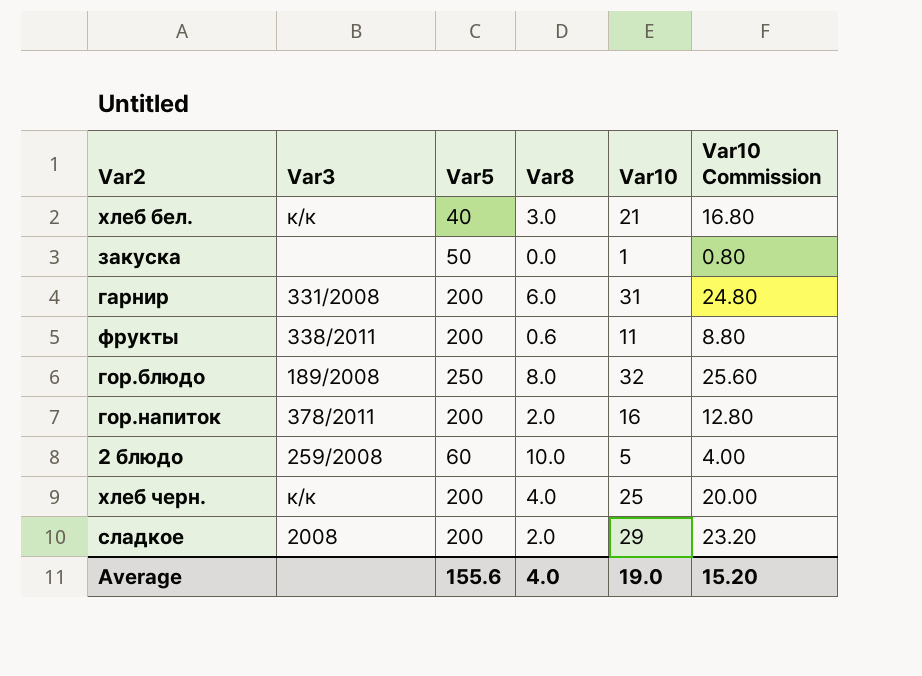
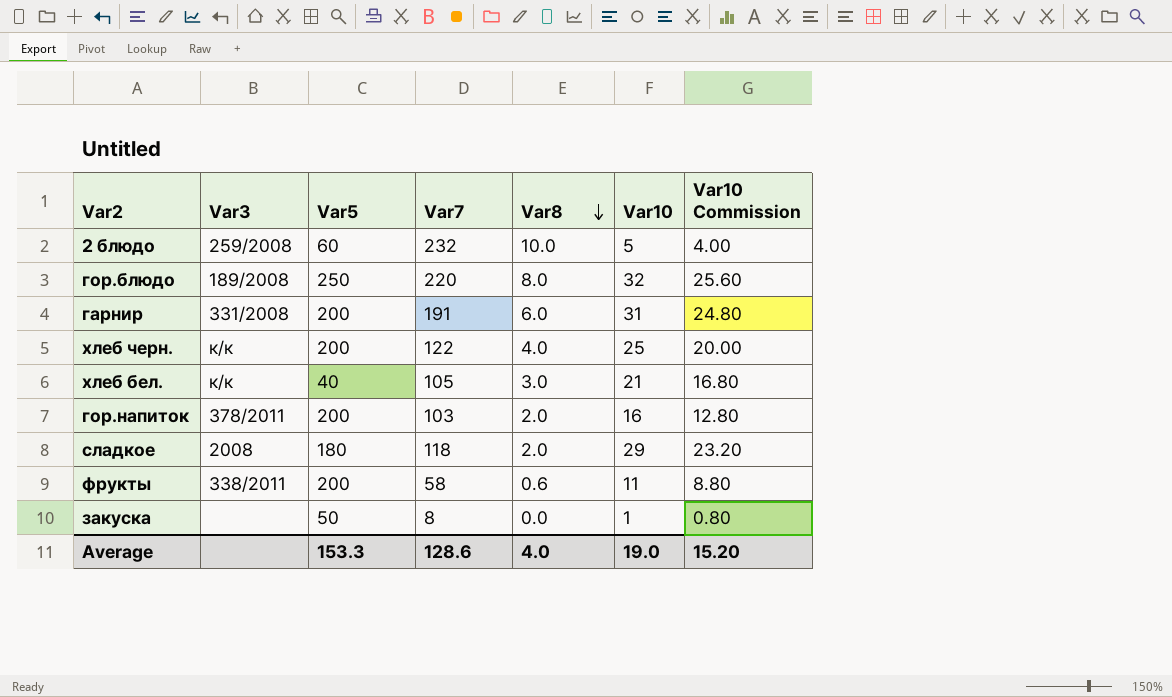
row order: none -> Var8 descending
column Var7 | position: none -> 4
сладкое | Var5: 200 -> 180
Average | Var5: 155.6 -> 153.3

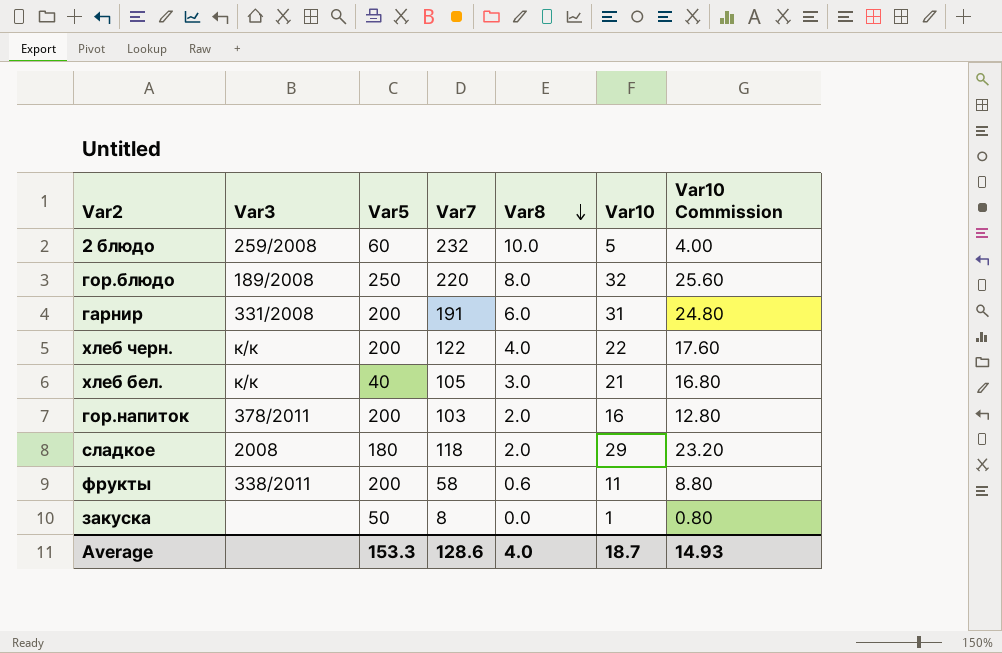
хлеб черн. | Var10: 25 -> 22
хлеб черн. | Var10 Commission: 20.00 -> 17.60
Average | Var10: 19.0 -> 18.7
Average | Var10 Commission: 15.20 -> 14.93

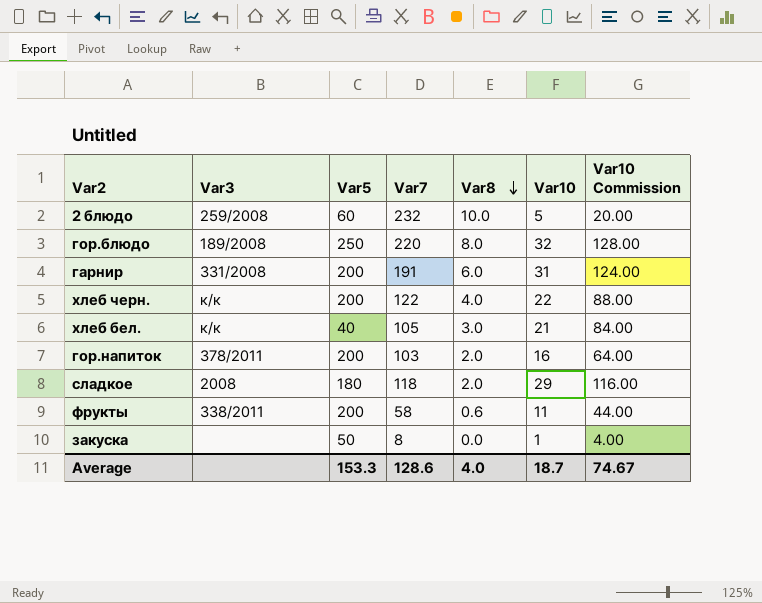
column Var10 Commission | formula: [Var10] * 0.8 -> [Var10] * 4
Average | Var10 Commission: 14.93 -> 74.67

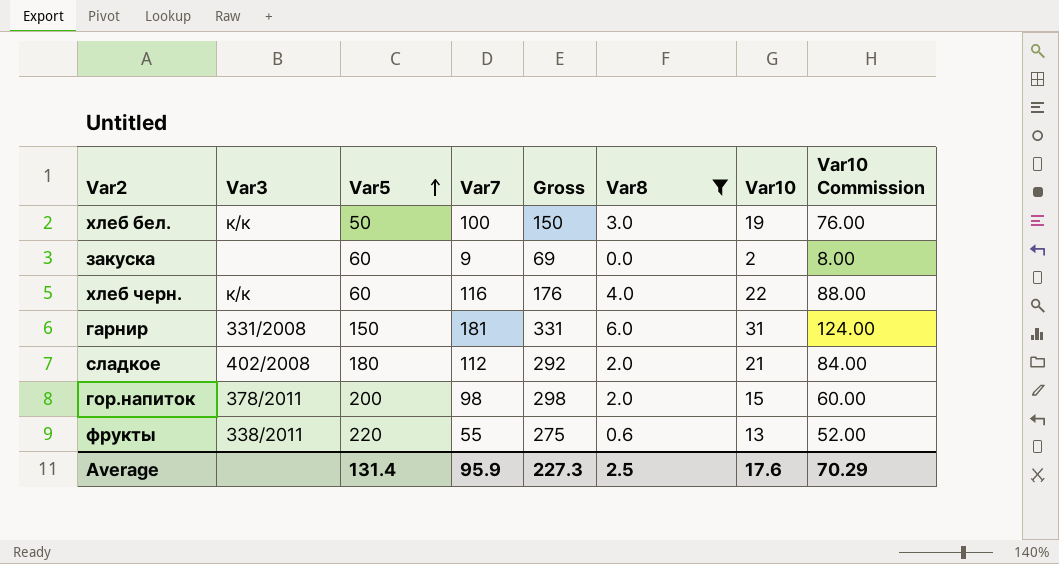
filter: none -> Var8 <= 6.0
row order: Var8 descending -> Var5 ascending
column Gross | formula: none -> [Var5] + [Var7]
хлеб бел. | Var5: 40 -> 50
хлеб бел. | Var7: 105 -> 100
хлеб бел. | Var10: 21 -> 19
хлеб бел. | Var10 Commission: 84.00 -> 76.00
закуска | Var5: 50 -> 60
закуска | Var7: 8 -> 9
закуска | Var10: 1 -> 2
закуска | Var10 Commission: 4.00 -> 8.00
хлеб черн. | Var5: 200 -> 60
хлеб черн. | Var7: 122 -> 116
гарнир | Var5: 200 -> 150
гарнир | Var7: 191 -> 181
сладкое | Var3: 2008 -> 402/2008
сладкое | Var7: 118 -> 112
сладкое | Var10: 29 -> 21
сладкое | Var10 Commission: 116.00 -> 84.00
гор.напиток | Var7: 103 -> 98
гор.напиток | Var10: 16 -> 15
гор.напиток | Var10 Commission: 64.00 -> 60.00
фрукты | Var5: 200 -> 220
фрукты | Var7: 58 -> 55
фрукты | Var10: 11 -> 13
фрукты | Var10 Commission: 44.00 -> 52.00
Average | Var5: 153.3 -> 131.4
Average | Var7: 128.6 -> 95.9
Average | Var8: 4.0 -> 2.5
Average | Var10: 18.7 -> 17.6
Average | Var10 Commission: 74.67 -> 70.29

